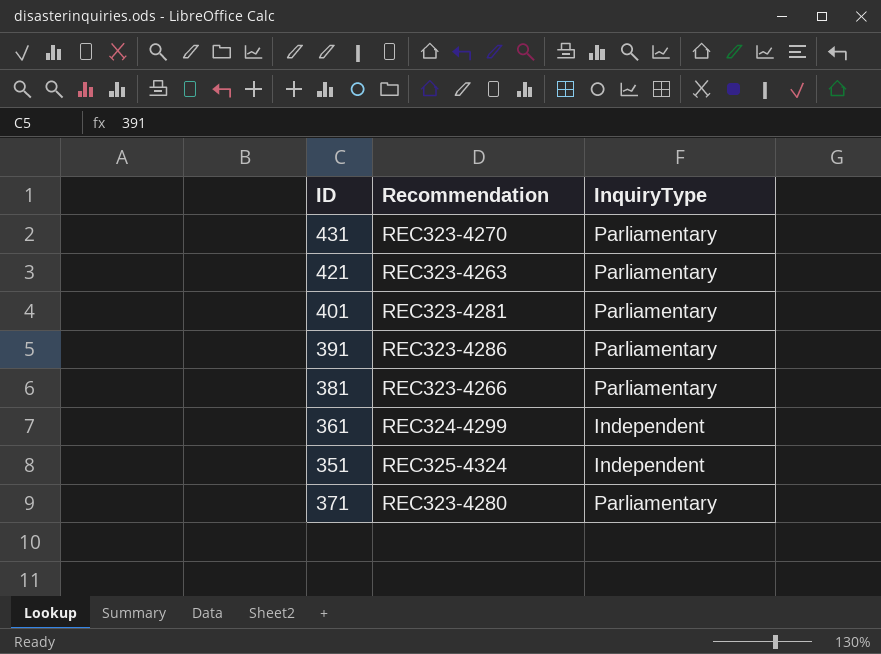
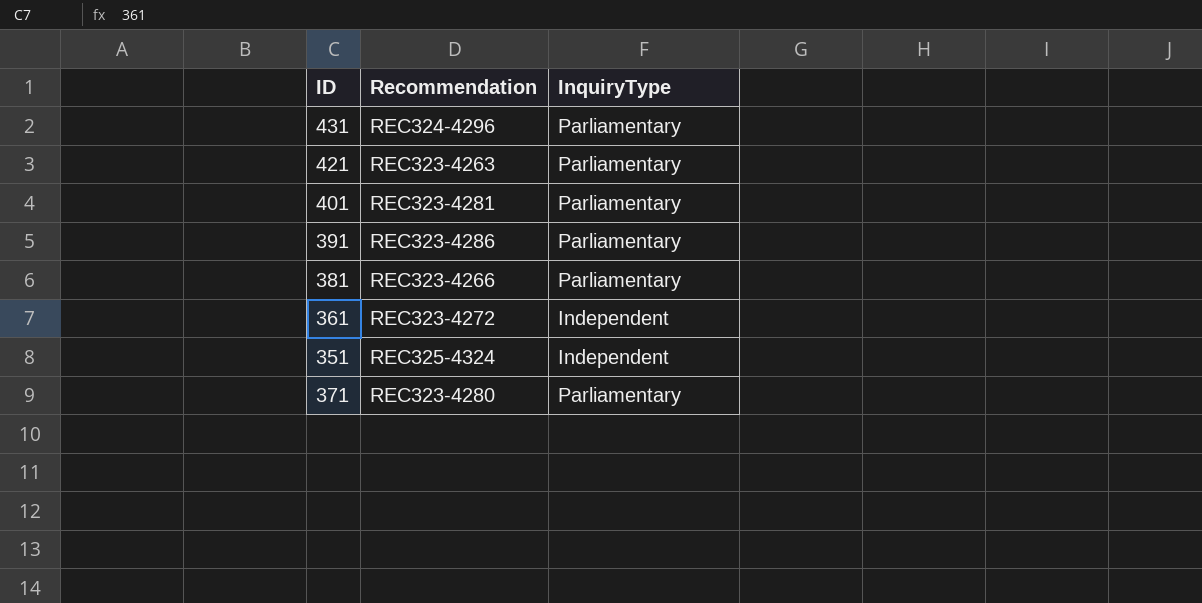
431 | Recommendation: REC323-4270 -> REC324-4296
361 | Recommendation: REC324-4299 -> REC323-4272

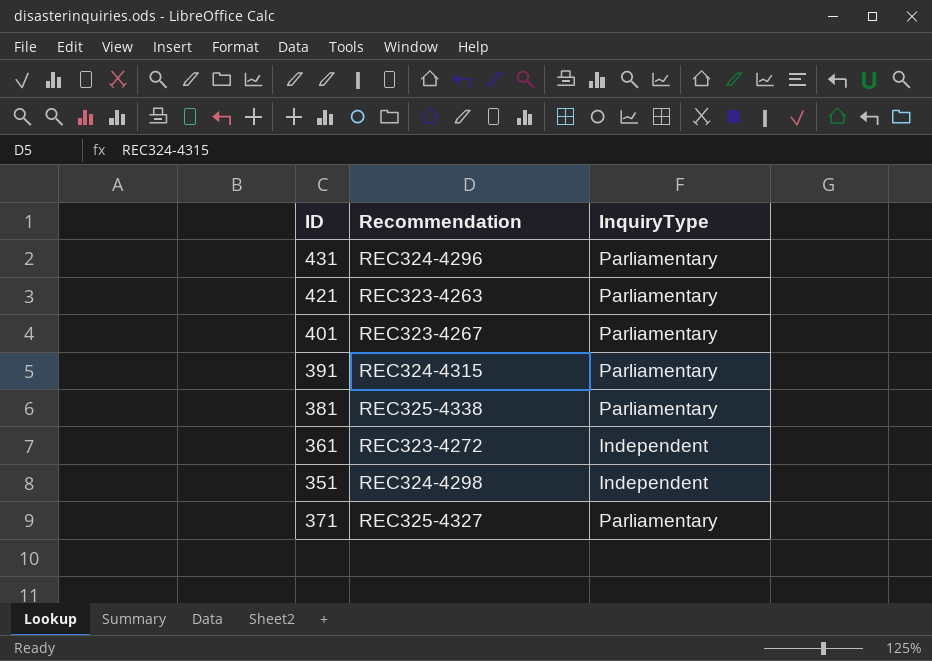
401 | Recommendation: REC323-4281 -> REC323-4267
391 | Recommendation: REC323-4286 -> REC324-4315
381 | Recommendation: REC323-4266 -> REC325-4338
351 | Recommendation: REC325-4324 -> REC324-4298
371 | Recommendation: REC323-4280 -> REC325-4327

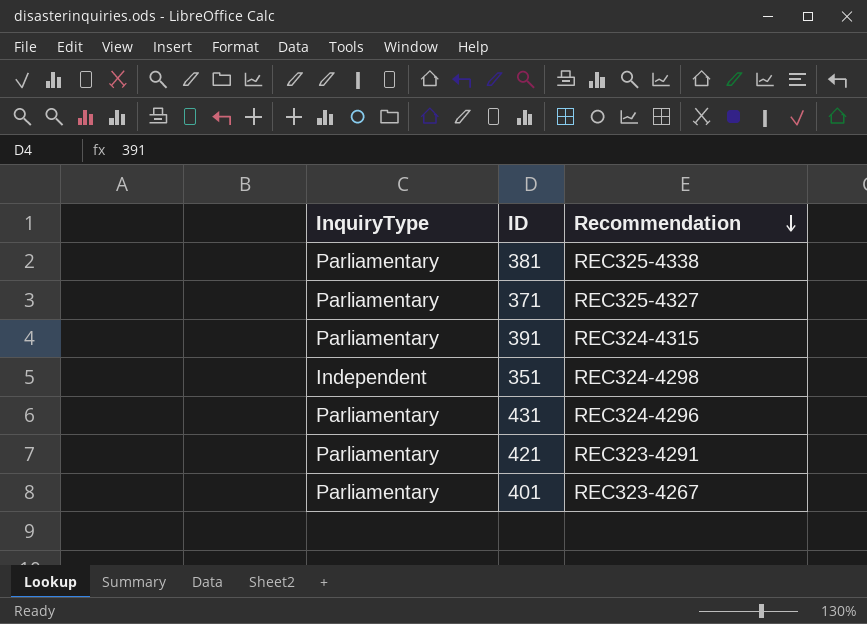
row order: none -> Recommendation descending
column InquiryType | position: 3 -> 1
row 361: REC323-4272 | Independent -> none
421 | Recommendation: REC323-4263 -> REC323-4291

